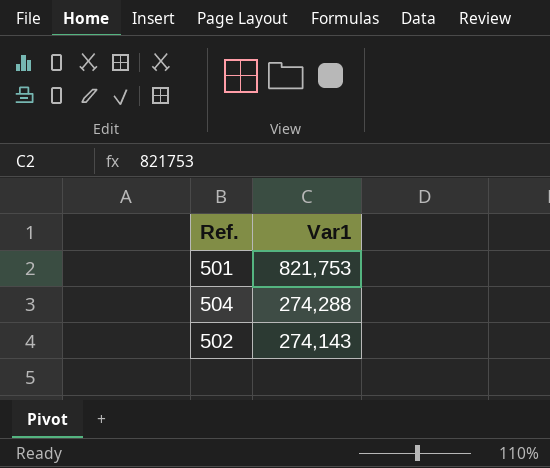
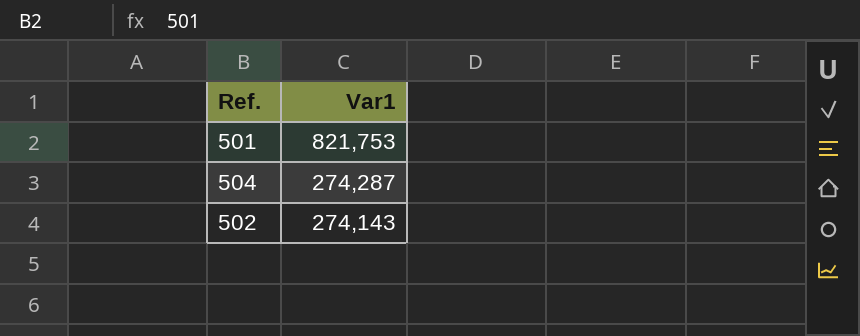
504 | Var1: 274,288 -> 274,287

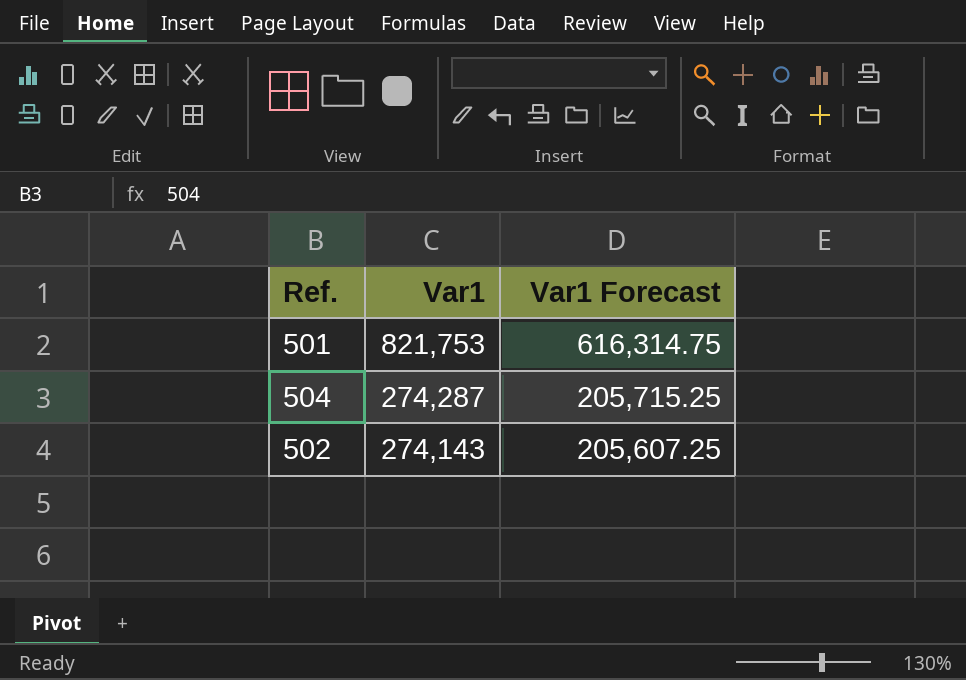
column Var1 Forecast | formula: none -> [Var1] * 0.75

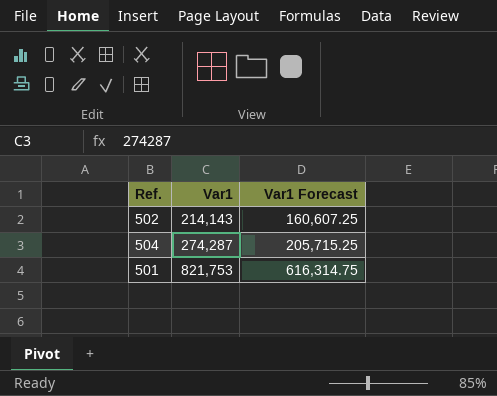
row order: Var1 descending -> Var1 ascending
502 | Var1: 274,143 -> 214,143
502 | Var1 Forecast: 205,607.25 -> 160,607.25

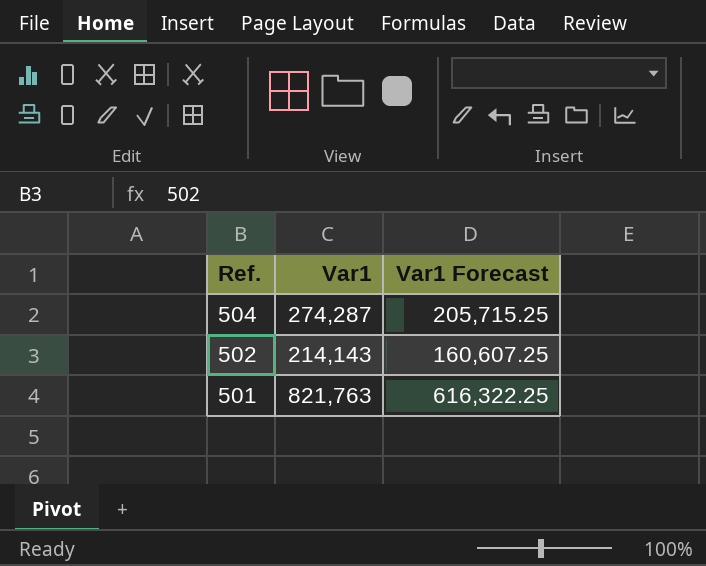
row order: Var1 ascending -> Ref. descending
501 | Var1: 821,753 -> 821,763
501 | Var1 Forecast: 616,314.75 -> 616,322.25

